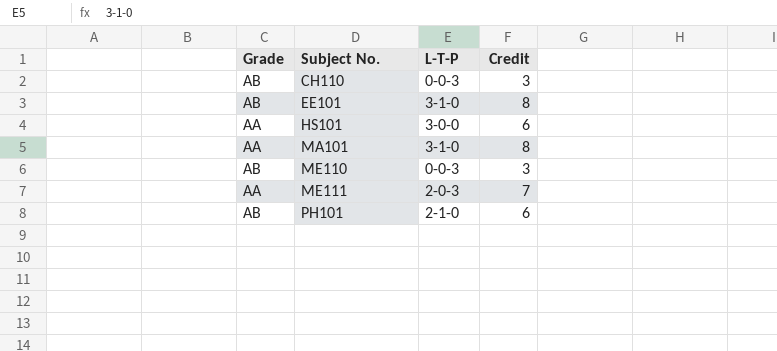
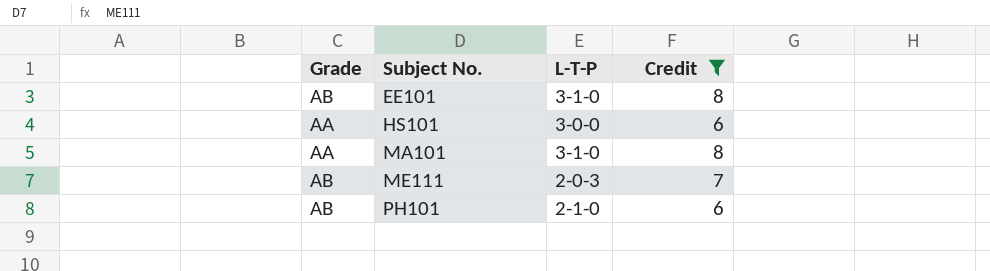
filter: none -> Credit != 3
ME111 | Grade: AA -> AB

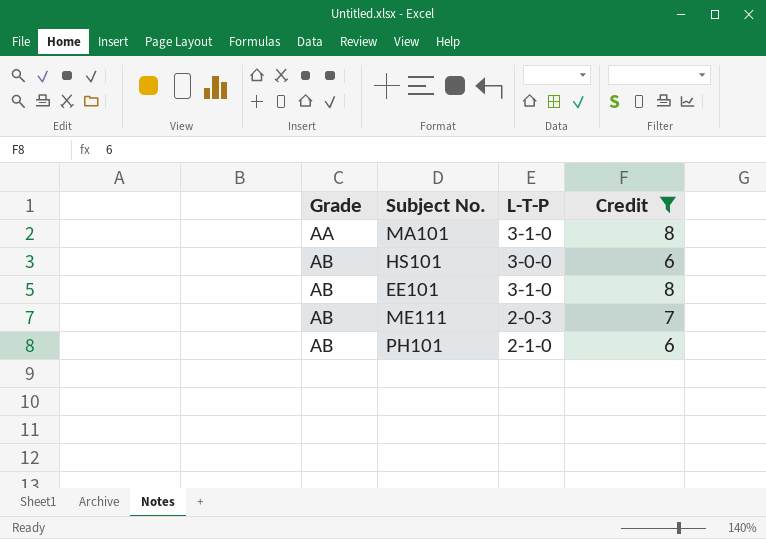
row order: Subject No. ascending -> Grade ascending
HS101 | Grade: AA -> AB

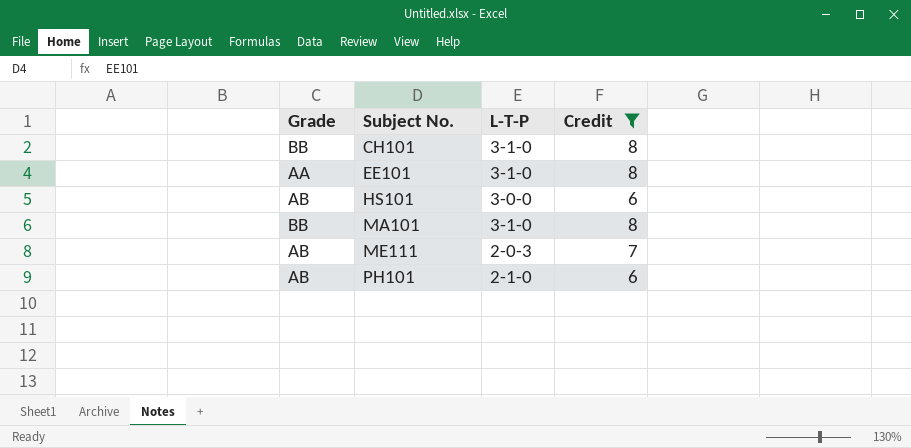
row order: Grade ascending -> Subject No. ascending
row CH101: none -> BB | 3-1-0 | 8
EE101 | Grade: AB -> AA
MA101 | Grade: AA -> BB

